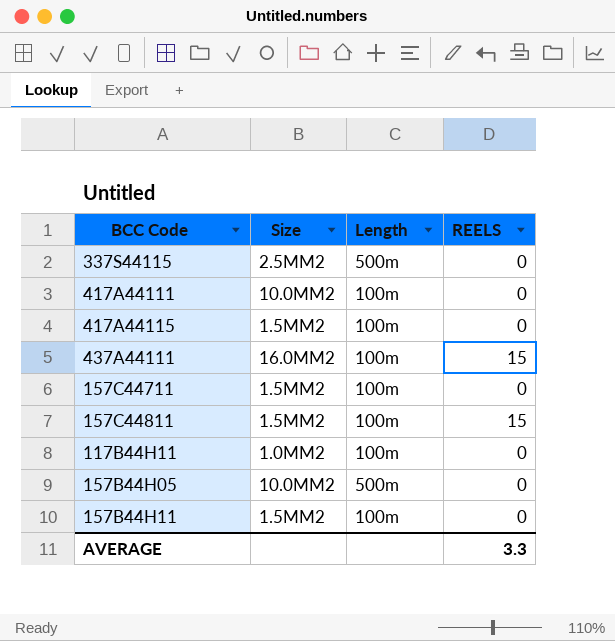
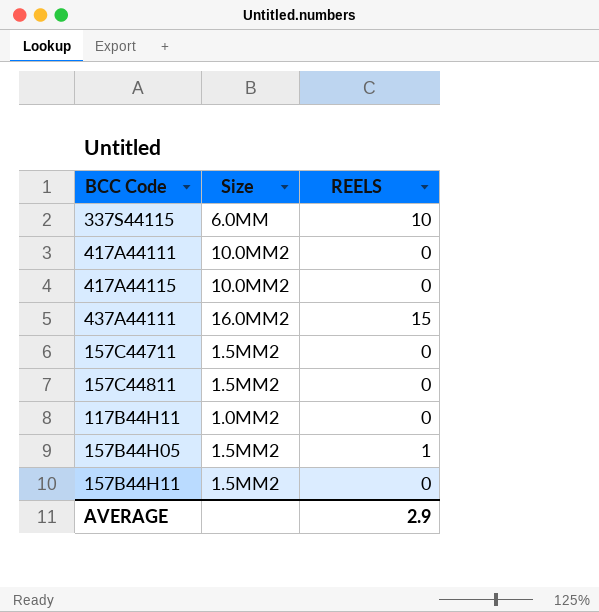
column Length | position: 3 -> none
337S44115 | Size: 2.5MM2 -> 6.0MM
337S44115 | REELS: 0 -> 10
417A44115 | Size: 1.5MM2 -> 10.0MM2
157C44811 | REELS: 15 -> 0
157B44H05 | Size: 10.0MM2 -> 1.5MM2
157B44H05 | REELS: 0 -> 1
AVERAGE | REELS: 3.3 -> 2.9

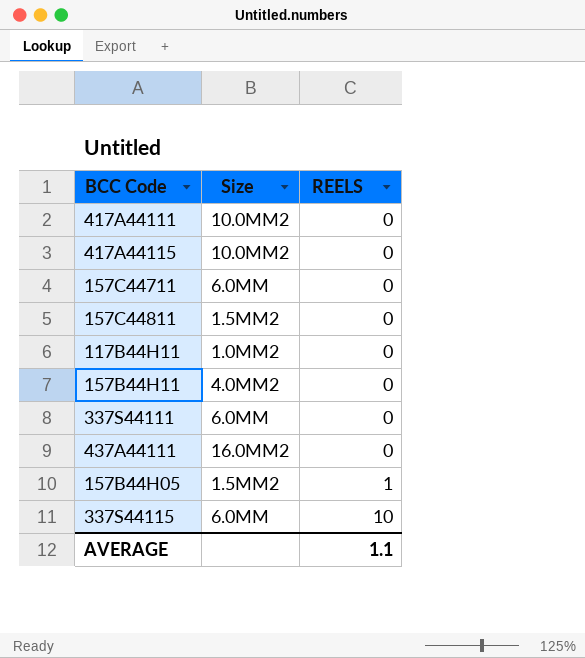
row order: none -> REELS ascending
157C44711 | Size: 1.5MM2 -> 6.0MM
157B44H11 | Size: 1.5MM2 -> 4.0MM2
row 337S44111: none -> 6.0MM | 0
437A44111 | REELS: 15 -> 0
AVERAGE | REELS: 2.9 -> 1.1

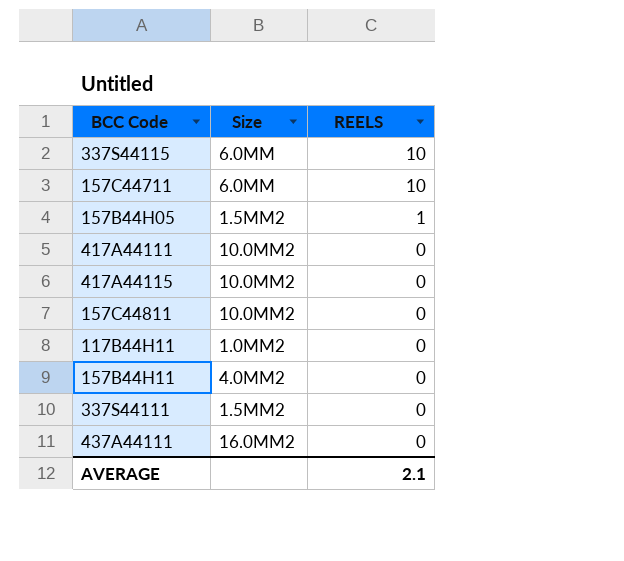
row order: REELS ascending -> REELS descending
157C44711 | REELS: 0 -> 10
157C44811 | Size: 1.5MM2 -> 10.0MM2
337S44111 | Size: 6.0MM -> 1.5MM2
AVERAGE | REELS: 1.1 -> 2.1

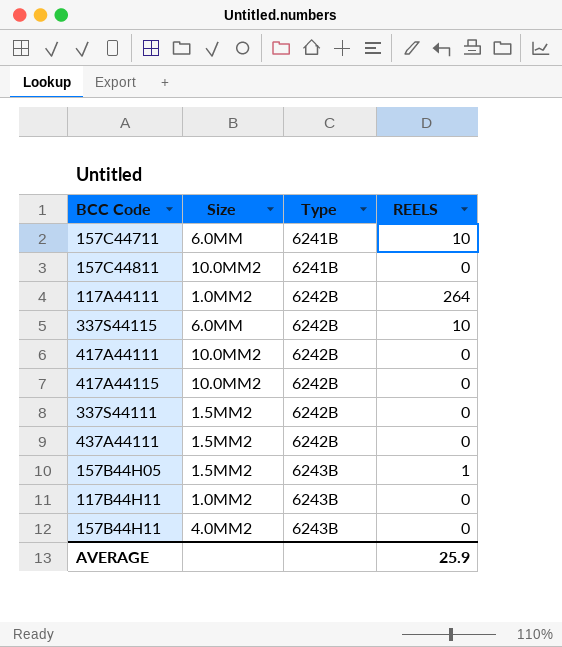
row order: REELS descending -> Type ascending
column Type | position: none -> 3
row 117A44111: none -> 1.0MM2 | 6242B | 264
437A44111 | Size: 16.0MM2 -> 1.5MM2
AVERAGE | REELS: 2.1 -> 25.9

